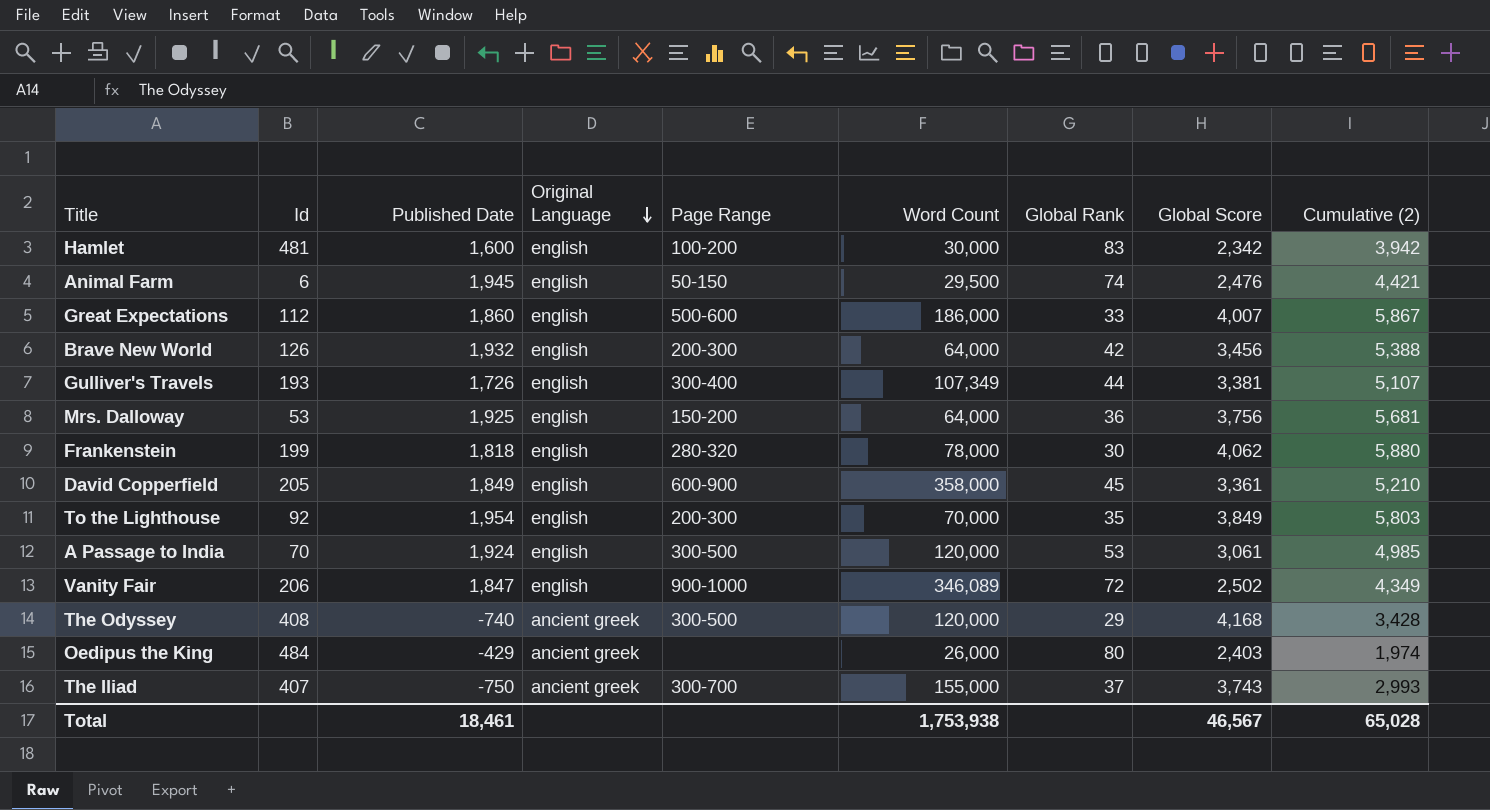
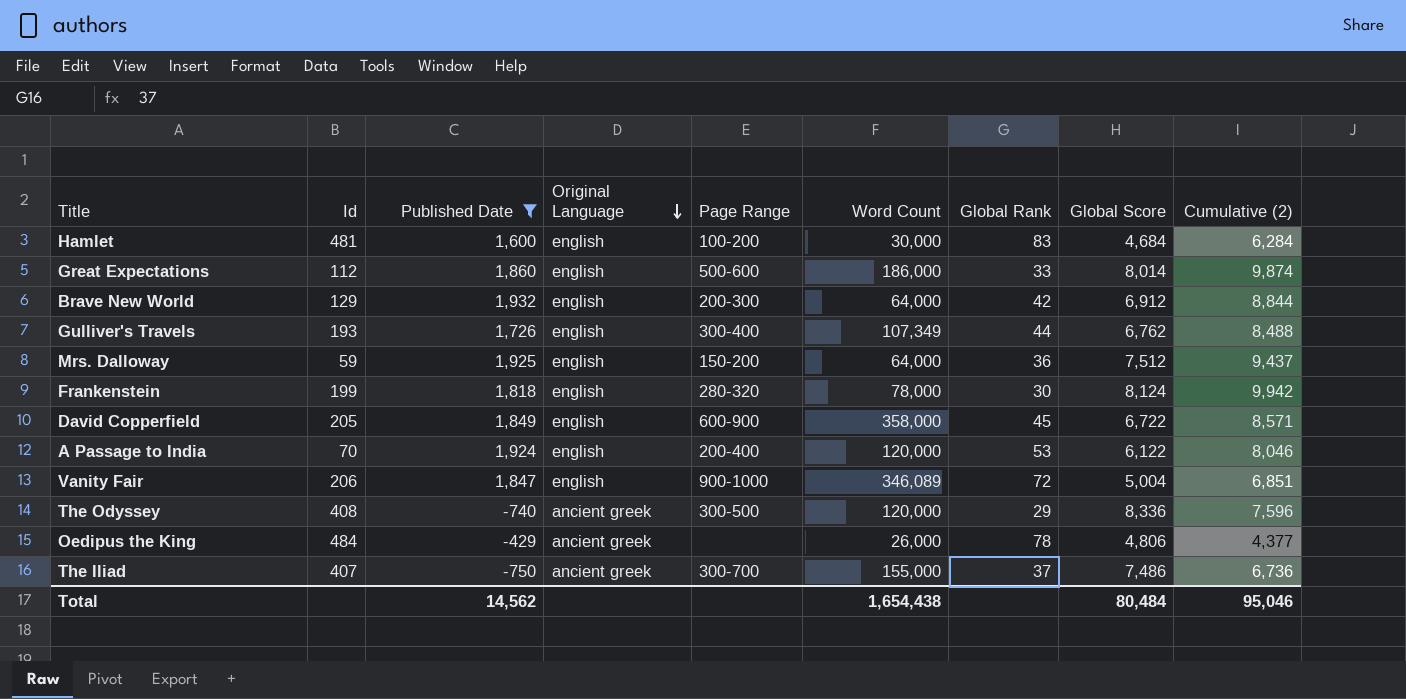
filter: none -> Published Date <= 1,932
Hamlet | Global Score: 2,342 -> 4,684
Hamlet | Cumulative (2): 3,942 -> 6,284
Great Expectations | Global Score: 4,007 -> 8,014
Great Expectations | Cumulative (2): 5,867 -> 9,874
Brave New World | Id: 126 -> 129
Brave New World | Global Score: 3,456 -> 6,912
Brave New World | Cumulative (2): 5,388 -> 8,844
Gulliver's Travels | Global Score: 3,381 -> 6,762
Gulliver's Travels | Cumulative (2): 5,107 -> 8,488
Mrs. Dalloway | Id: 53 -> 59
Mrs. Dalloway | Global Score: 3,756 -> 7,512
Mrs. Dalloway | Cumulative (2): 5,681 -> 9,437
Frankenstein | Global Score: 4,062 -> 8,124
Frankenstein | Cumulative (2): 5,880 -> 9,942
David Copperfield | Global Score: 3,361 -> 6,722
David Copperfield | Cumulative (2): 5,210 -> 8,571
A Passage to India | Page Range: 300-500 -> 200-400
A Passage to India | Global Score: 3,061 -> 6,122
A Passage to India | Cumulative (2): 4,985 -> 8,046
Vanity Fair | Global Score: 2,502 -> 5,004
Vanity Fair | Cumulative (2): 4,349 -> 6,851
The Odyssey | Global Score: 4,168 -> 8,336
The Odyssey | Cumulative (2): 3,428 -> 7,596
Oedipus the King | Global Rank: 80 -> 78
Oedipus the King | Global Score: 2,403 -> 4,806
Oedipus the King | Cumulative (2): 1,974 -> 4,377
The Iliad | Global Score: 3,743 -> 7,486
The Iliad | Cumulative (2): 2,993 -> 6,736
Total | Published Date: 18,461 -> 14,562
Total | Word Count: 1,753,938 -> 1,654,438
Total | Global Score: 46,567 -> 80,484
Total | Cumulative (2): 65,028 -> 95,046

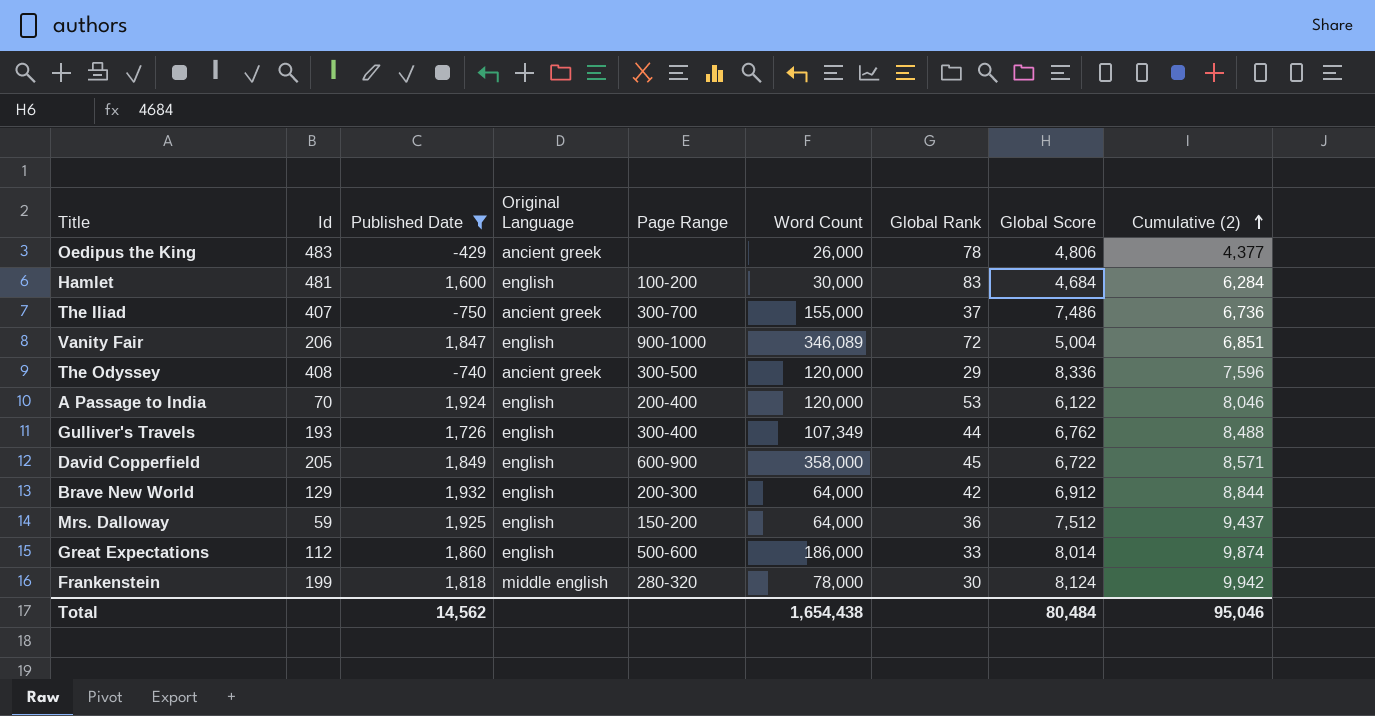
row order: Original Language descending -> Cumulative (2) ascending
Oedipus the King | Id: 484 -> 483
Frankenstein | Original Language: english -> middle english

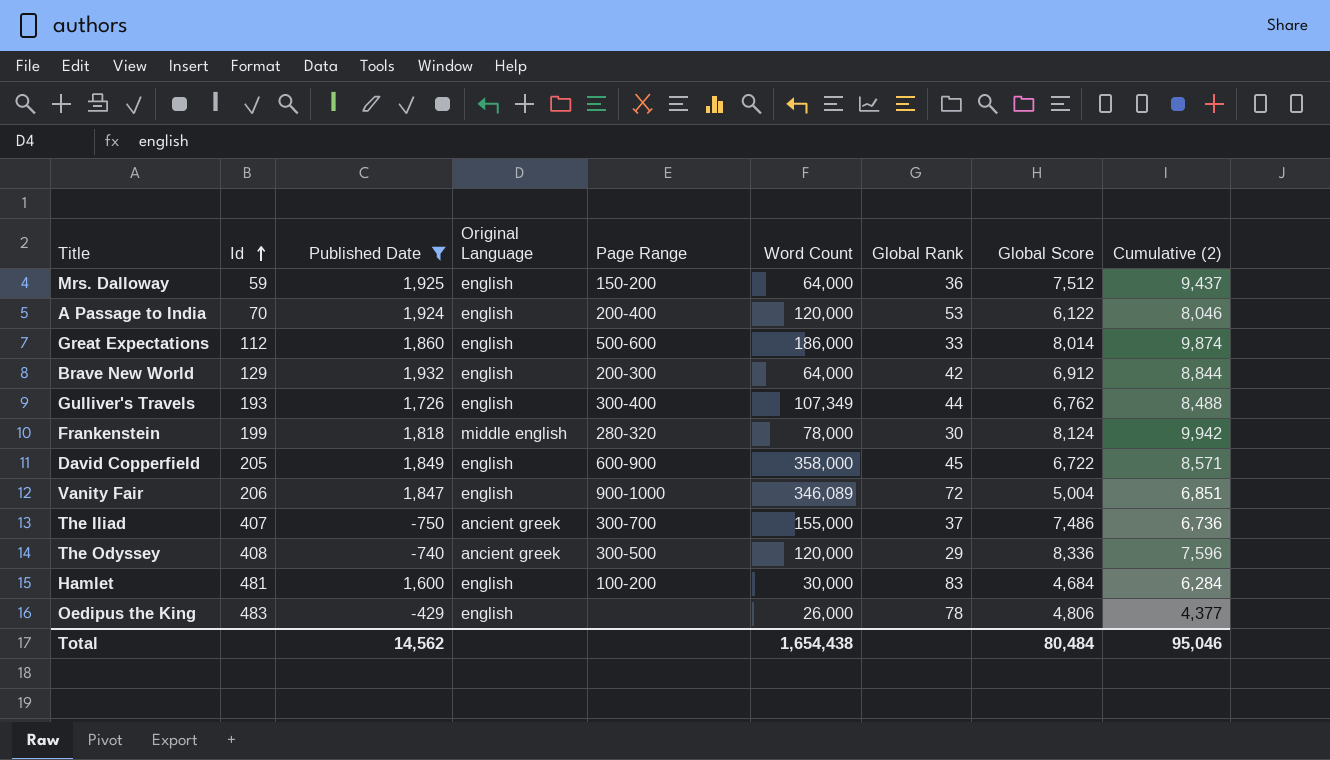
row order: Cumulative (2) ascending -> Id ascending
Oedipus the King | Original Language: ancient greek -> english

